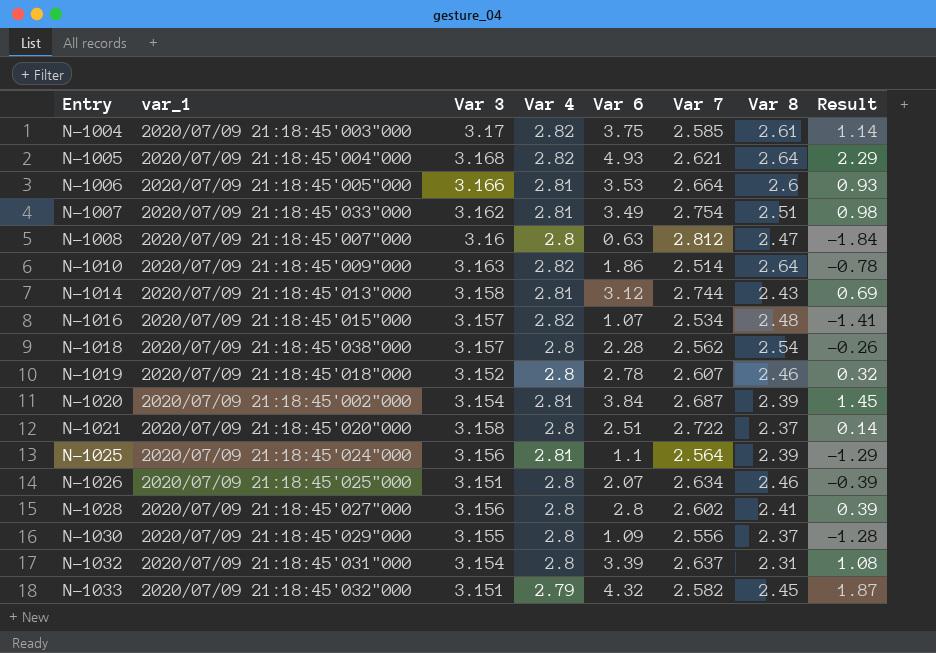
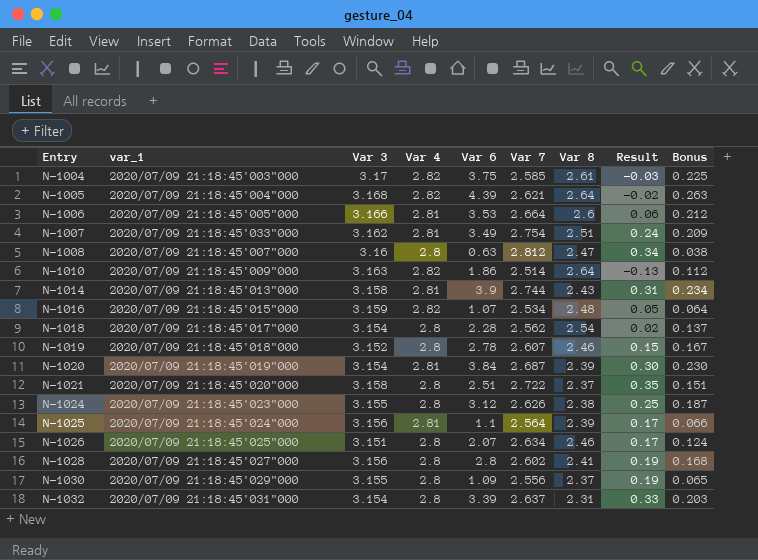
column Result | formula: [Var 6] - [Var 8] -> [Var 7] - [Var 8]
column Bonus | formula: none -> [Var 6] * 0.06
row N-1033: 2020/07/09 21:18:45'032"000 | 3.151 | 2.79 | 4.32 | 2.582 | 2.45 | 1.87 -> none
N-1005 | Var 6: 4.93 -> 4.39
N-1014 | Var 6: 3.12 -> 3.9
N-1016 | Var 3: 3.157 -> 3.159
N-1018 | var_1: 2020/07/09 21:18:45'038"000 -> 2020/07/09 21:18:45'017"000
N-1018 | Var 3: 3.157 -> 3.154
N-1020 | var_1: 2020/07/09 21:18:45'002"000 -> 2020/07/09 21:18:45'019"000
row N-1024: none -> 2020/07/09 21:18:45'023"000 | 3.155 | 2.8 | 3.12 | 2.626 | 2.38 | 0.25 | 0.187

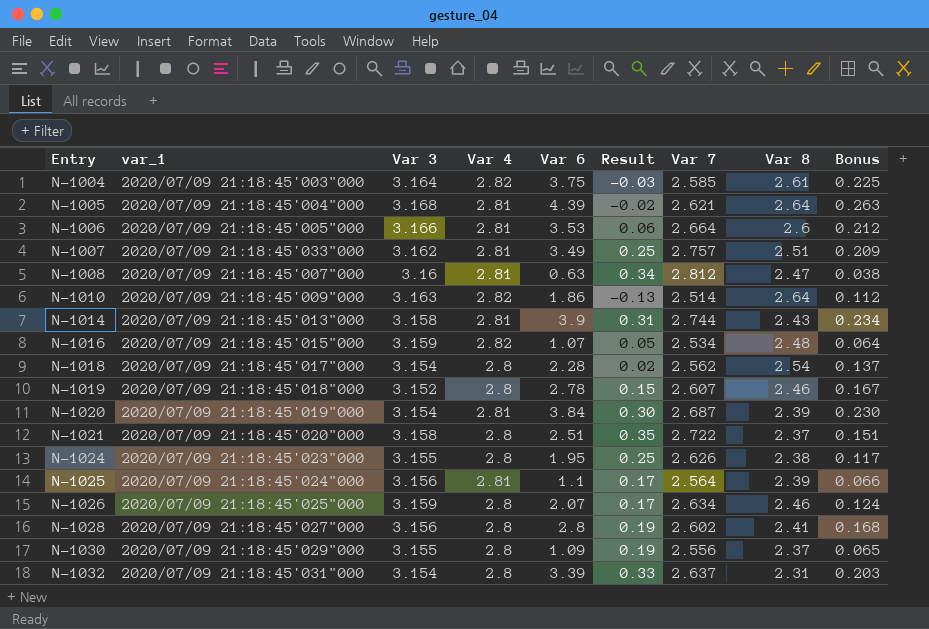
column Result | position: 8 -> 6
N-1004 | Var 3: 3.17 -> 3.164
N-1005 | Var 4: 2.82 -> 2.81
N-1007 | Result: 0.24 -> 0.25
N-1007 | Var 7: 2.754 -> 2.757
N-1008 | Var 4: 2.8 -> 2.81
N-1024 | Var 6: 3.12 -> 1.95
N-1024 | Bonus: 0.187 -> 0.117
N-1026 | Var 3: 3.151 -> 3.159

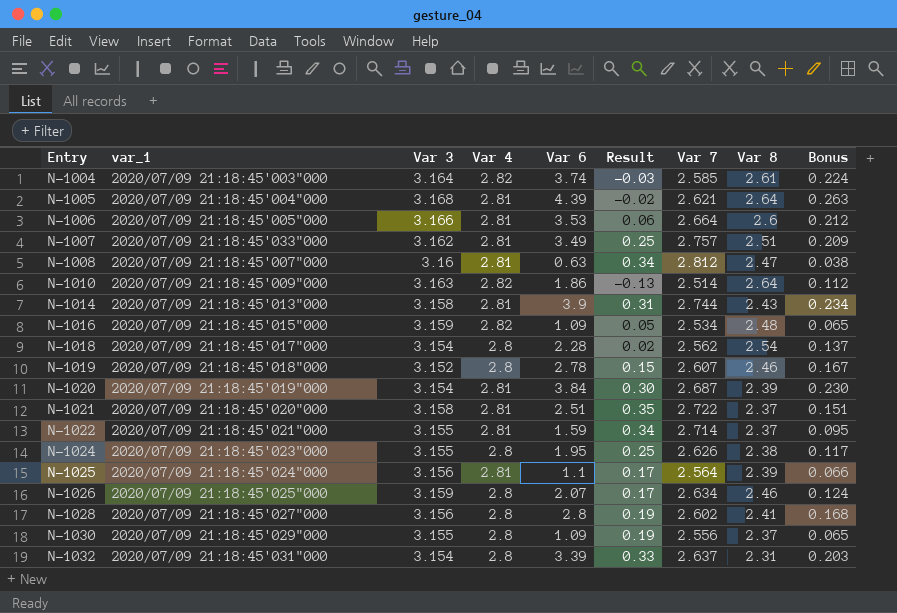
N-1004 | Var 6: 3.75 -> 3.74
N-1004 | Bonus: 0.225 -> 0.224
N-1016 | Var 6: 1.07 -> 1.09
N-1016 | Bonus: 0.064 -> 0.065
N-1021 | Var 4: 2.8 -> 2.81
row N-1022: none -> 2020/07/09 21:18:45'021"000 | 3.155 | 2.81 | 1.59 | 0.34 | 2.714 | 2.37 | 0.095

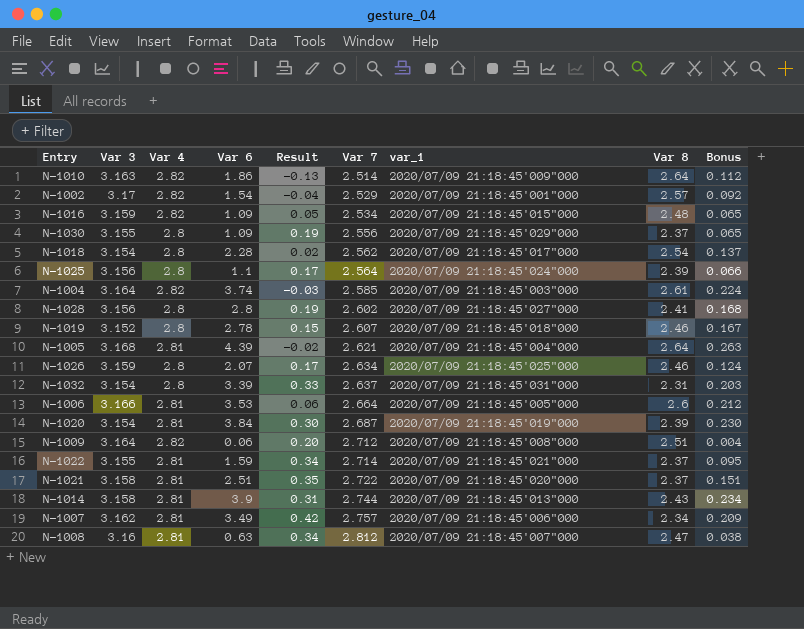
row order: Entry ascending -> Var 7 ascending
column var_1 | position: 2 -> 7
row N-1024: 2020/07/09 21:18:45'023"000 | 3.155 | 2.8 | 1.95 | 0.25 | 2.626 | 2.38 | 0.117 -> none
row N-1002: none -> 3.17 | 2.82 | 1.54 | -0.04 | 2.529 | 2020/07/09 21:18:45'001"000 | 2.57 | 0.092
N-1025 | Var 4: 2.81 -> 2.8
row N-1009: none -> 3.164 | 2.82 | 0.06 | 0.20 | 2.712 | 2020/07/09 21:18:45'008"000 | 2.51 | 0.004
N-1007 | Result: 0.25 -> 0.42
N-1007 | var_1: 2020/07/09 21:18:45'033"000 -> 2020/07/09 21:18:45'006"000
N-1007 | Var 8: 2.51 -> 2.34

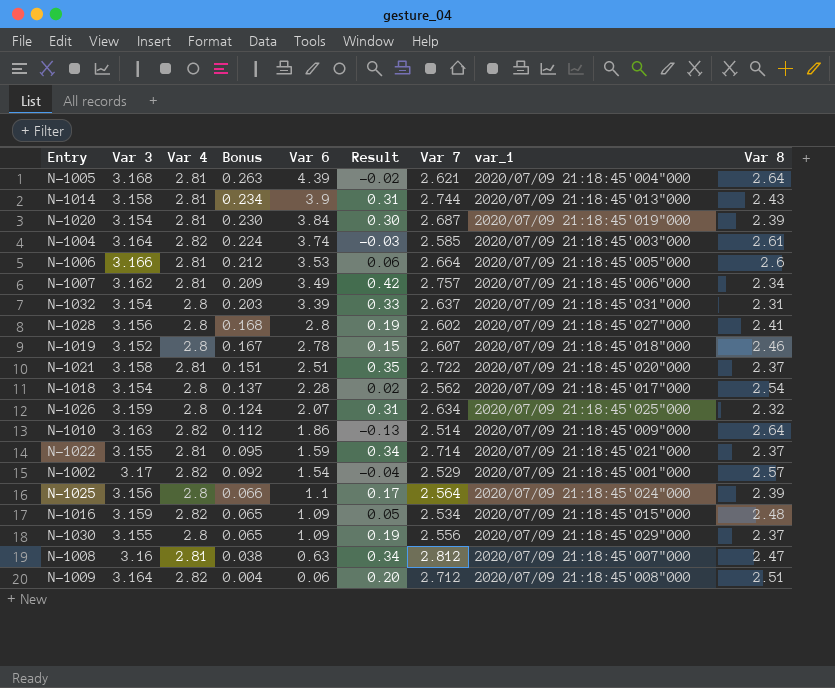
row order: Var 7 ascending -> Bonus descending
column Bonus | position: 9 -> 4
N-1026 | Result: 0.17 -> 0.31
N-1026 | Var 8: 2.46 -> 2.32

